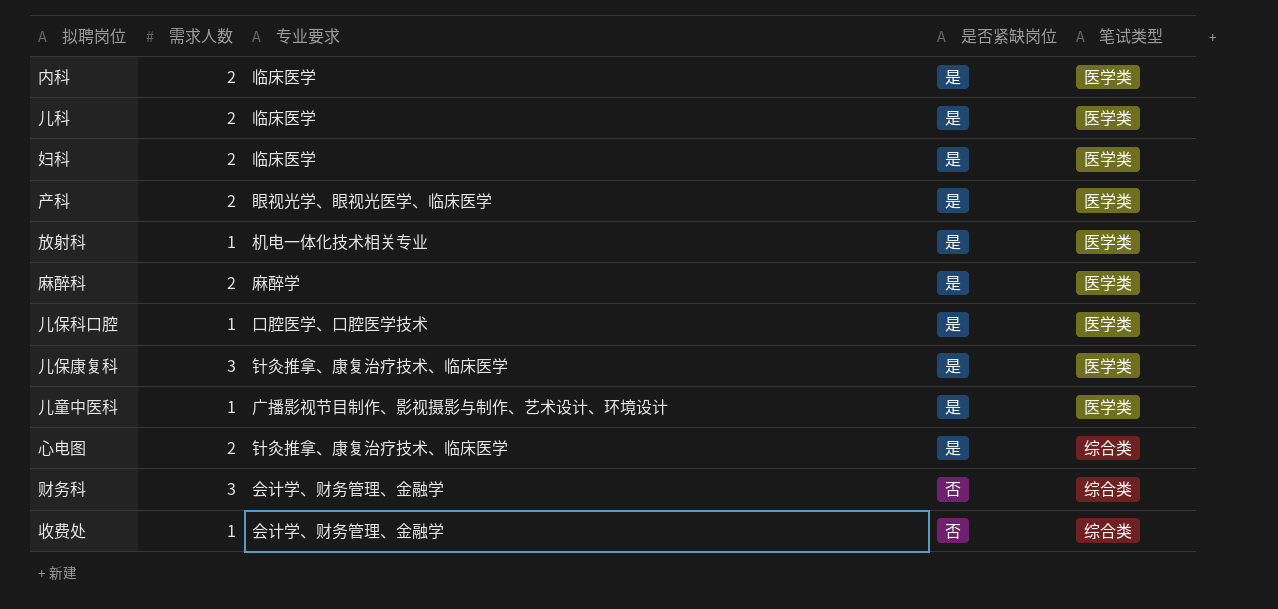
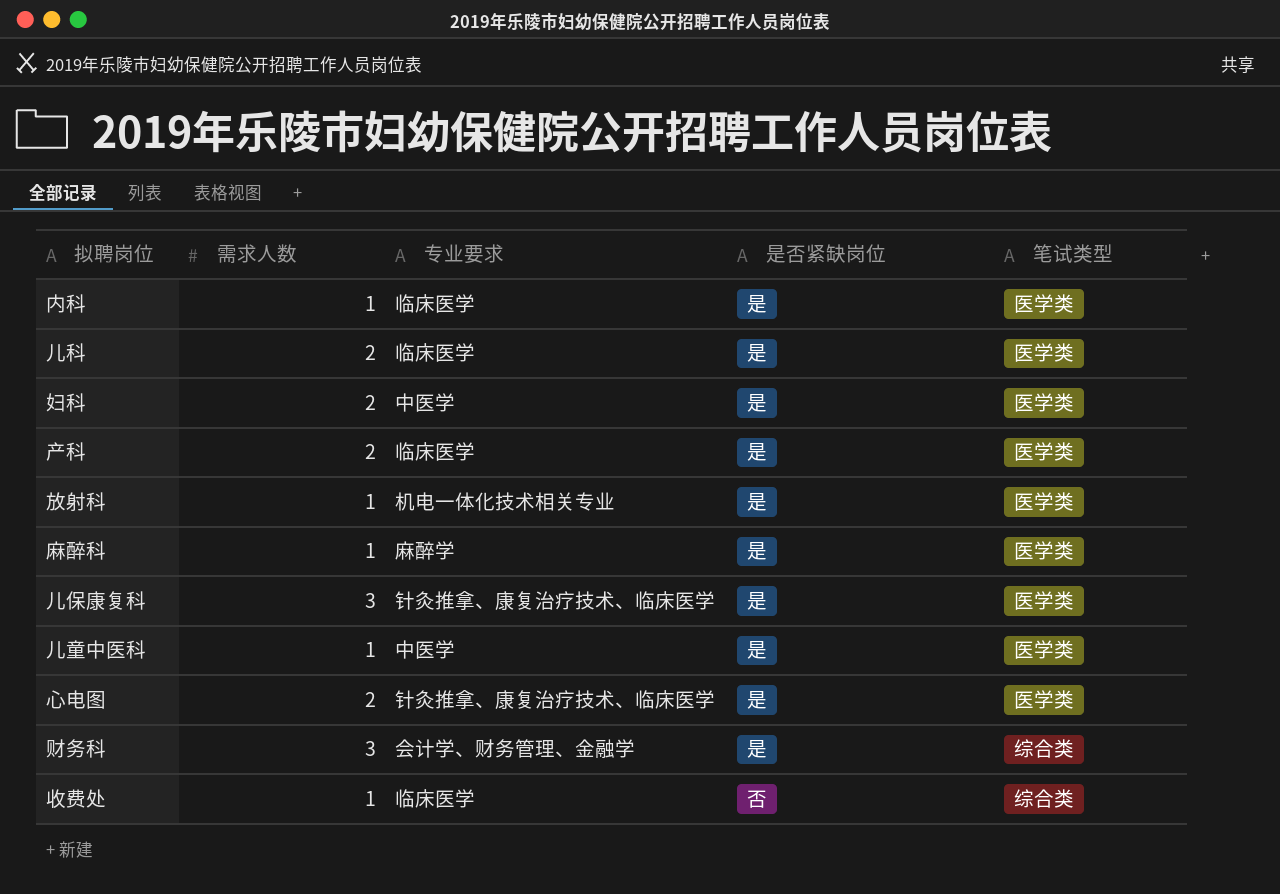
row 儿保科口腔: 1 | 口腔医学、口腔医学技术 | 是 | 医学类 -> none
内科 | 需求人数: 2 -> 1
妇科 | 专业要求: 临床医学 -> 中医学
产科 | 专业要求: 眼视光学、眼视光医学、临床医学 -> 临床医学
麻醉科 | 需求人数: 2 -> 1
儿童中医科 | 专业要求: 广播影视节目制作、影视摄影与制作、艺术设计、环境设计 -> 中医学
心电图 | 笔试类型: 综合类 -> 医学类
财务科 | 是否紧缺岗位: 否 -> 是
收费处 | 专业要求: 会计学、财务管理、金融学 -> 临床医学

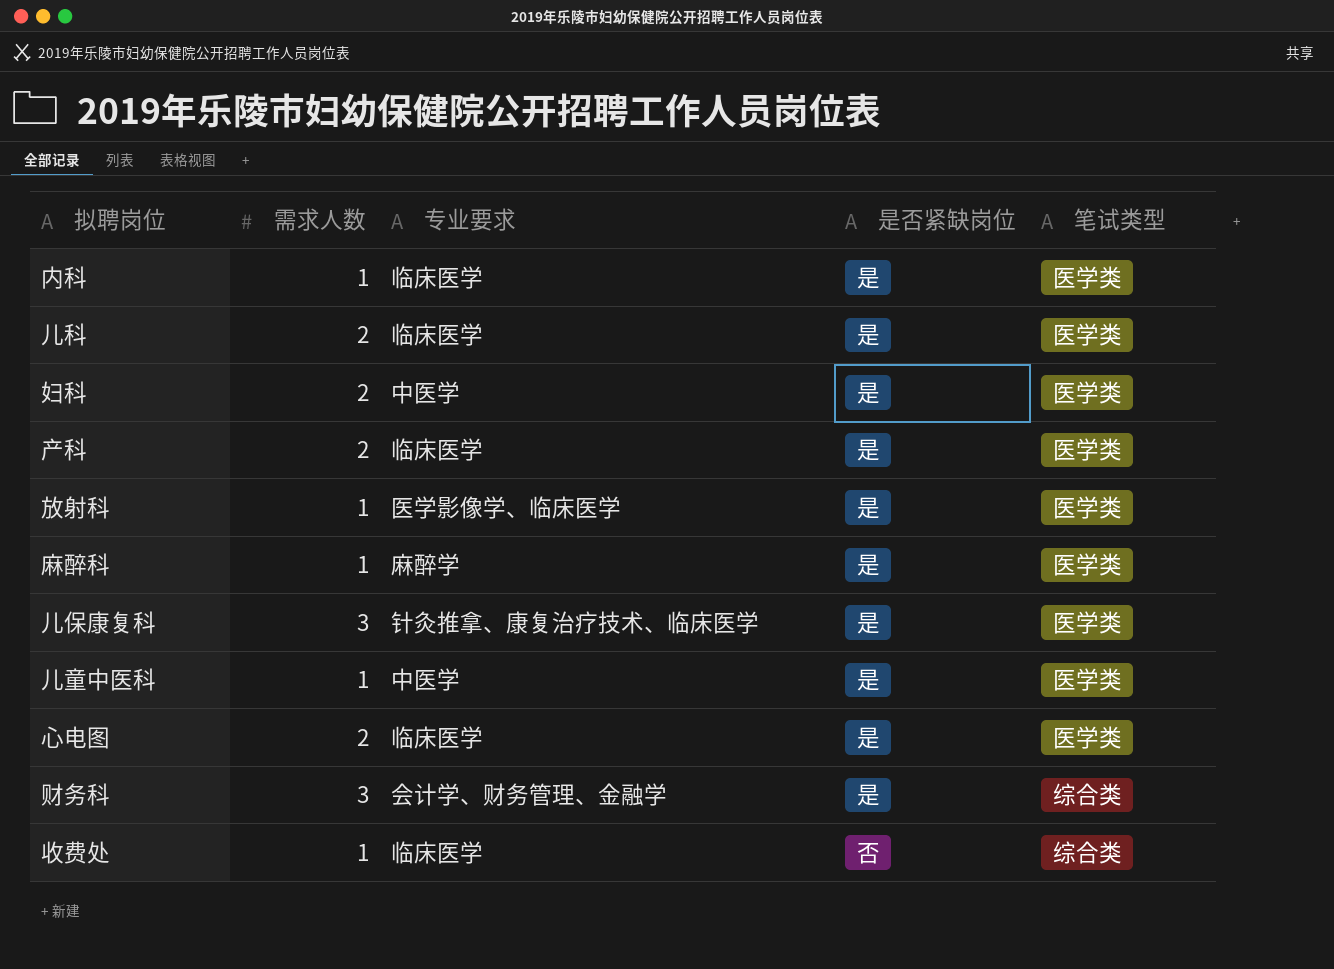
放射科 | 专业要求: 机电一体化技术相关专业 -> 医学影像学、临床医学
心电图 | 专业要求: 针灸推拿、康复治疗技术、临床医学 -> 临床医学

